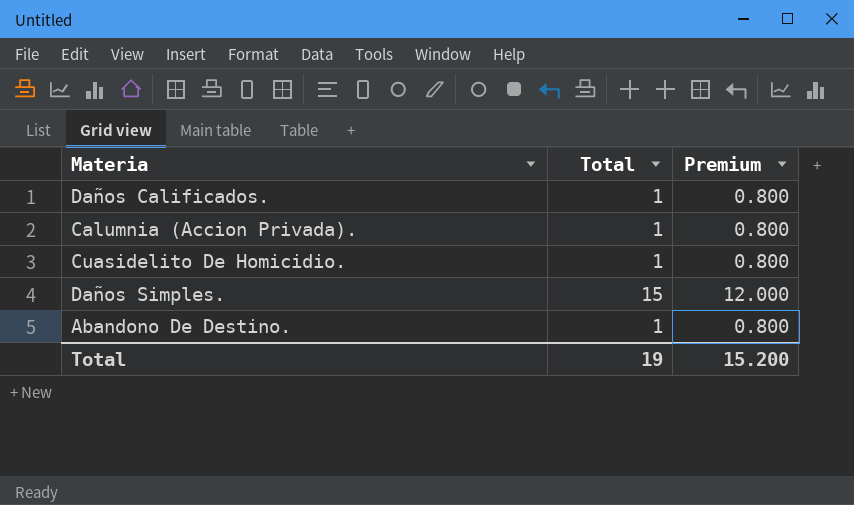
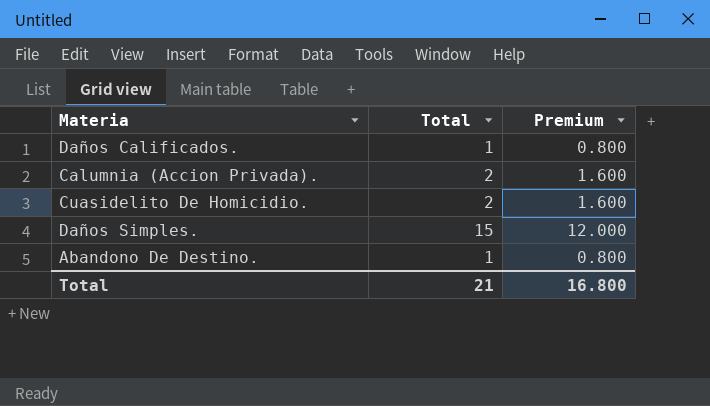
Calumnia (Accion Privada). | Total: 1 -> 2
Calumnia (Accion Privada). | Premium: 0.800 -> 1.600
Cuasidelito De Homicidio. | Total: 1 -> 2
Cuasidelito De Homicidio. | Premium: 0.800 -> 1.600
Total | Total: 19 -> 21
Total | Premium: 15.200 -> 16.800

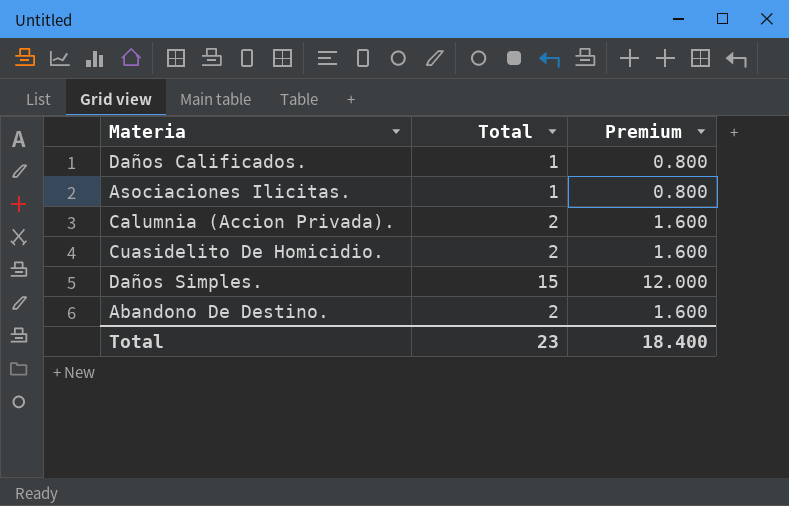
row Asociaciones Ilicitas.: none -> 1 | 0.800
Abandono De Destino. | Total: 1 -> 2
Abandono De Destino. | Premium: 0.800 -> 1.600
Total | Total: 21 -> 23
Total | Premium: 16.800 -> 18.400

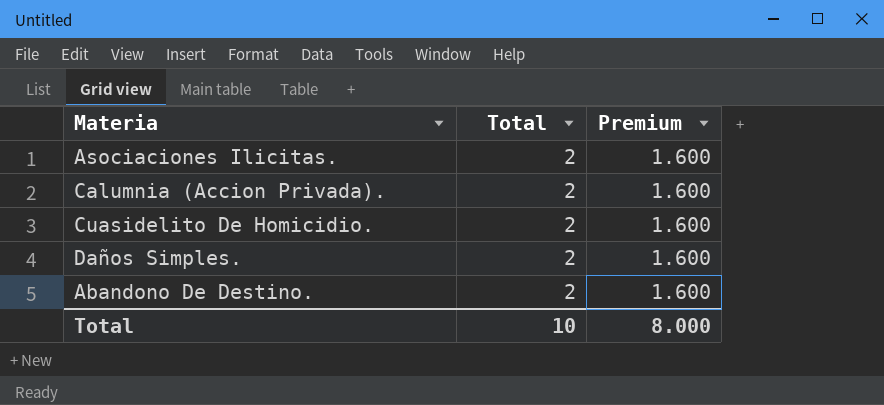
row Daños Calificados.: 1 | 0.800 -> none
Asociaciones Ilicitas. | Total: 1 -> 2
Asociaciones Ilicitas. | Premium: 0.800 -> 1.600
Daños Simples. | Total: 15 -> 2
Daños Simples. | Premium: 12.000 -> 1.600
Total | Total: 23 -> 10
Total | Premium: 18.400 -> 8.000

